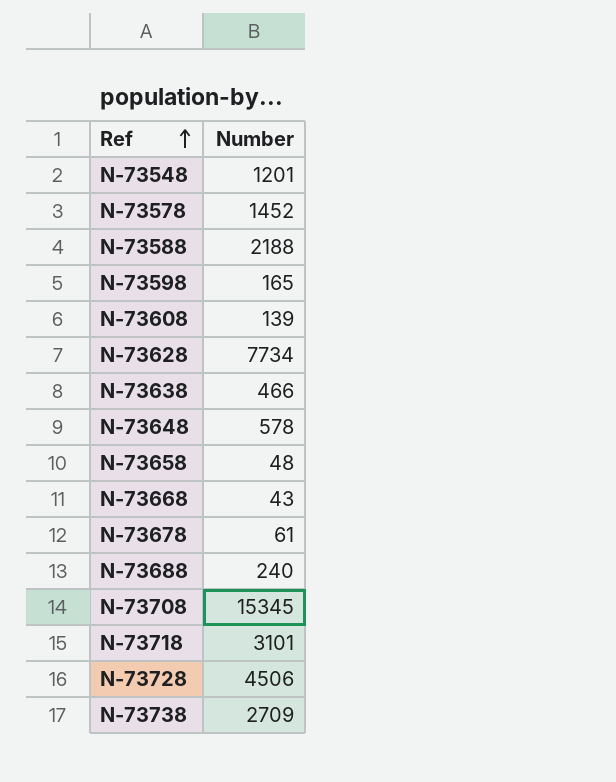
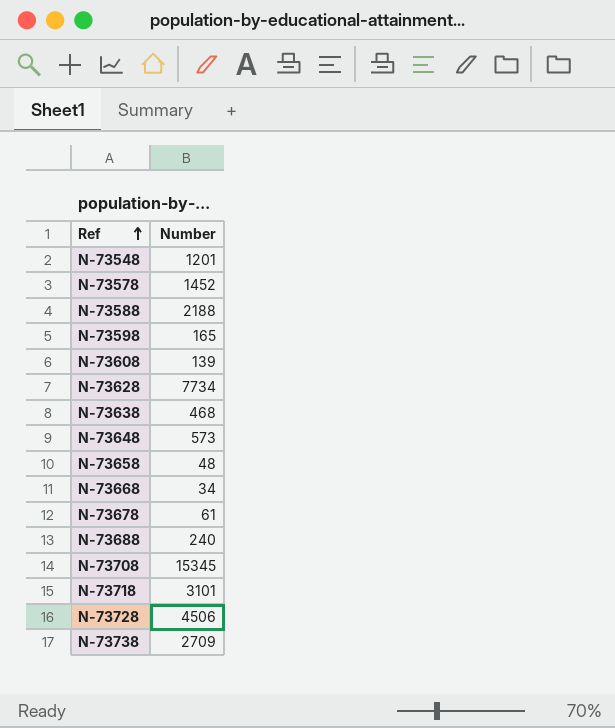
N-73638 | Number: 466 -> 468
N-73648 | Number: 578 -> 573
N-73668 | Number: 43 -> 34

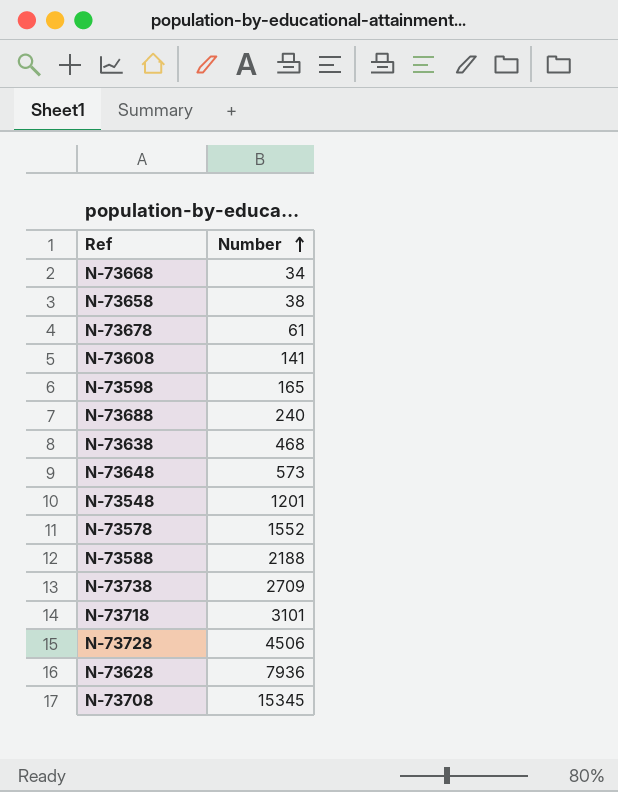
row order: Ref ascending -> Number ascending
N-73658 | Number: 48 -> 38
N-73608 | Number: 139 -> 141
N-73578 | Number: 1452 -> 1552
N-73628 | Number: 7734 -> 7936

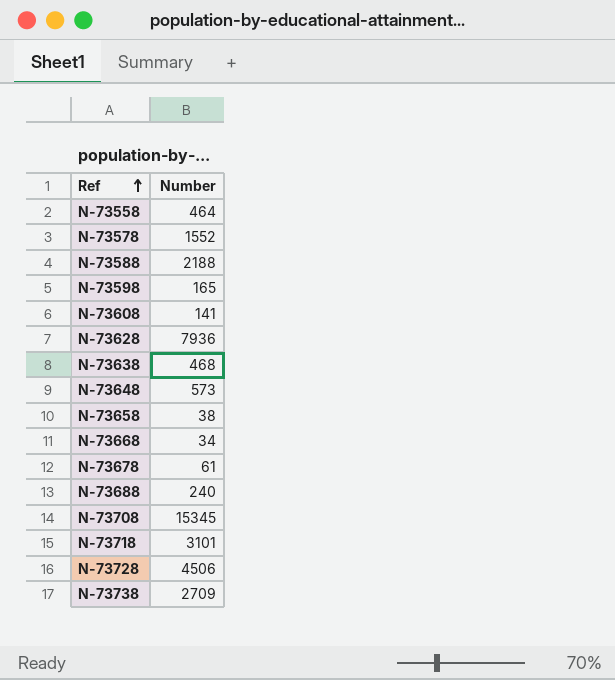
row order: Number ascending -> Ref ascending
row N-73548: 1201 -> none
row N-73558: none -> 464

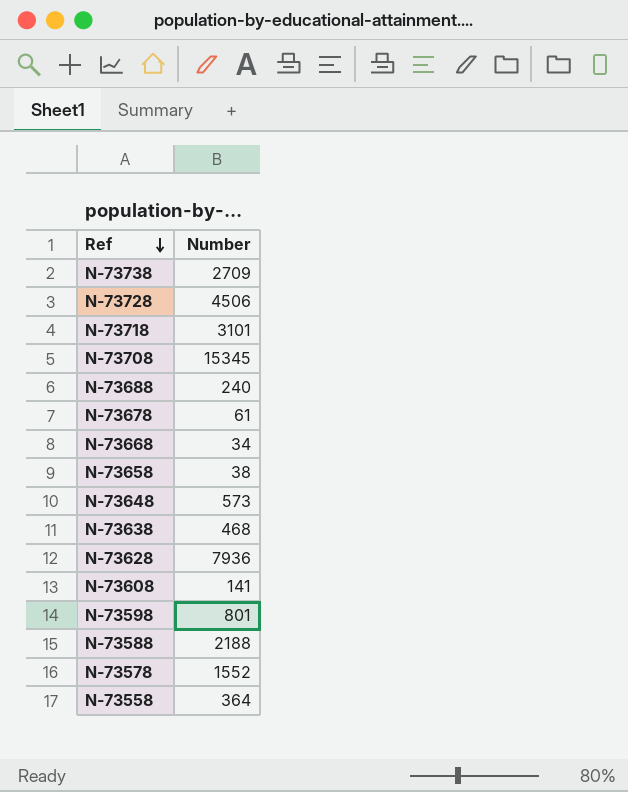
row order: Ref ascending -> Ref descending
N-73598 | Number: 165 -> 801
N-73558 | Number: 464 -> 364

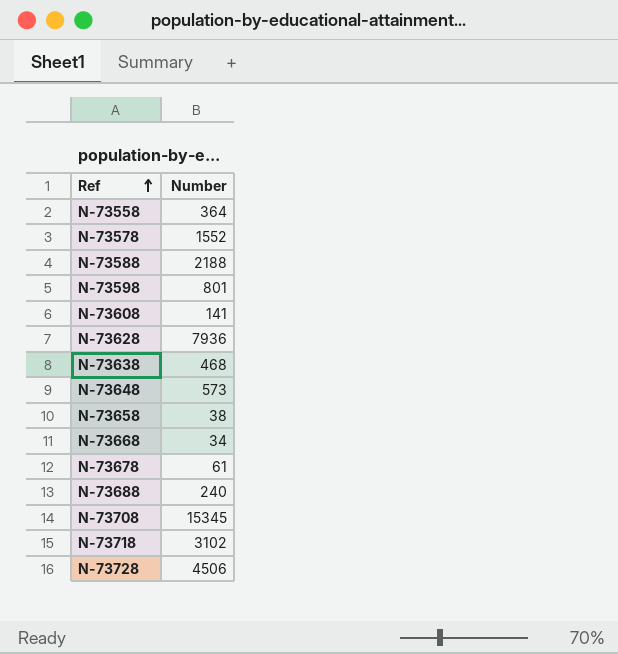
row order: Ref descending -> Ref ascending
row N-73738: 2709 -> none
N-73718 | Number: 3101 -> 3102

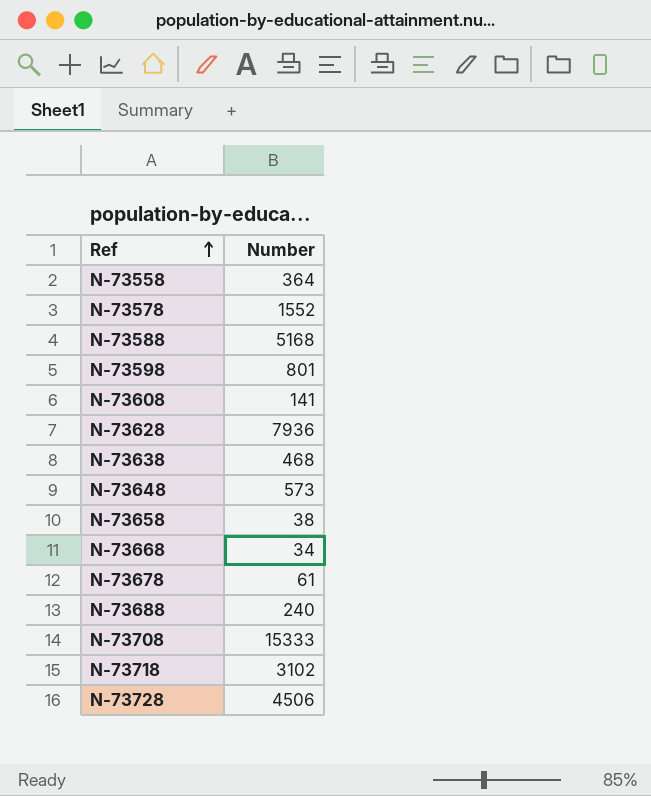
N-73588 | Number: 2188 -> 5168
N-73708 | Number: 15345 -> 15333

